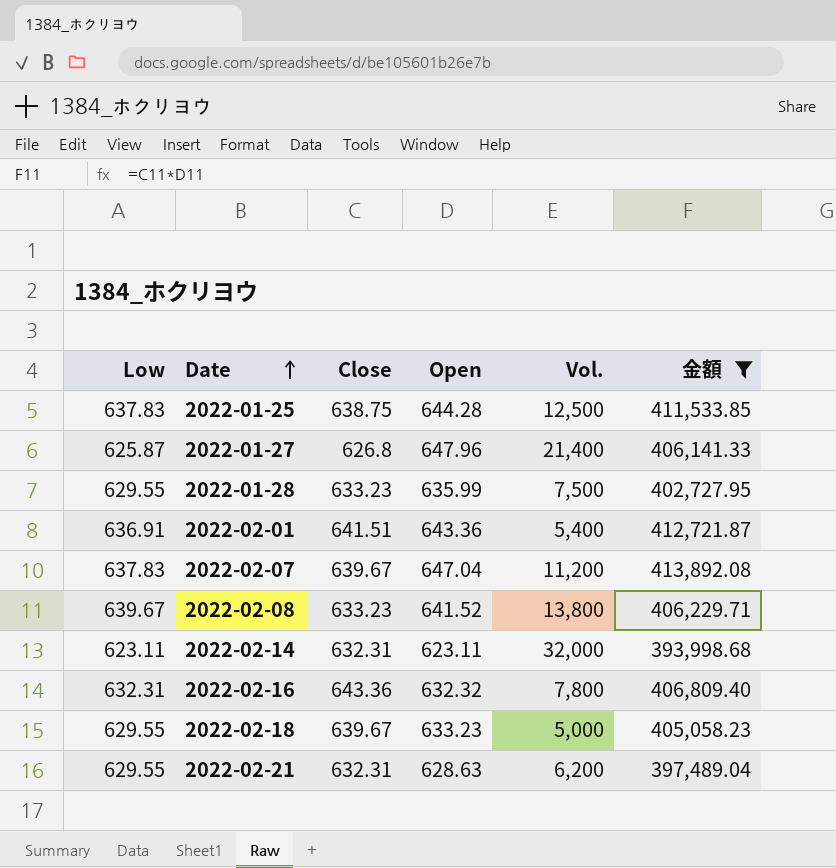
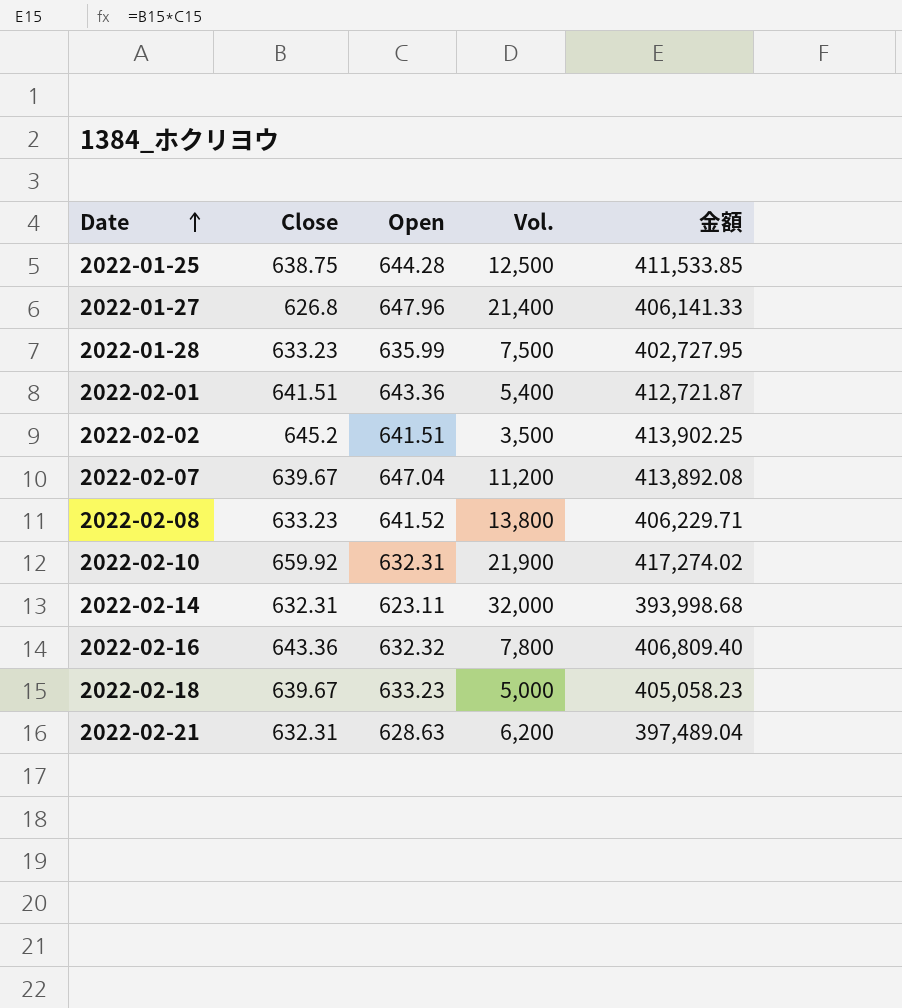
filter: 金額 <= 413,892.08 -> none
column Low | position: 1 -> none

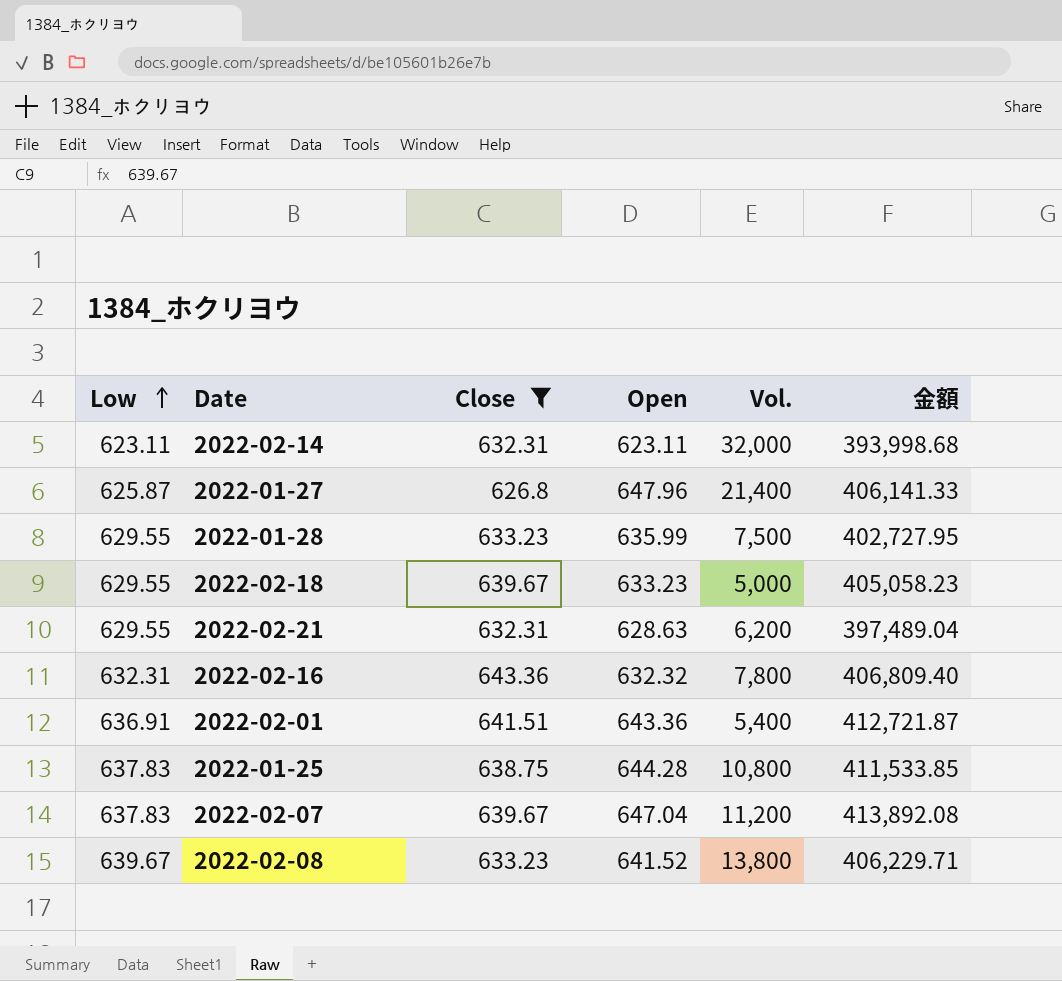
filter: none -> Close <= 643.36
row order: Date ascending -> Low ascending
column Low | position: none -> 1
2022-01-25 | Vol.: 12,500 -> 10,800

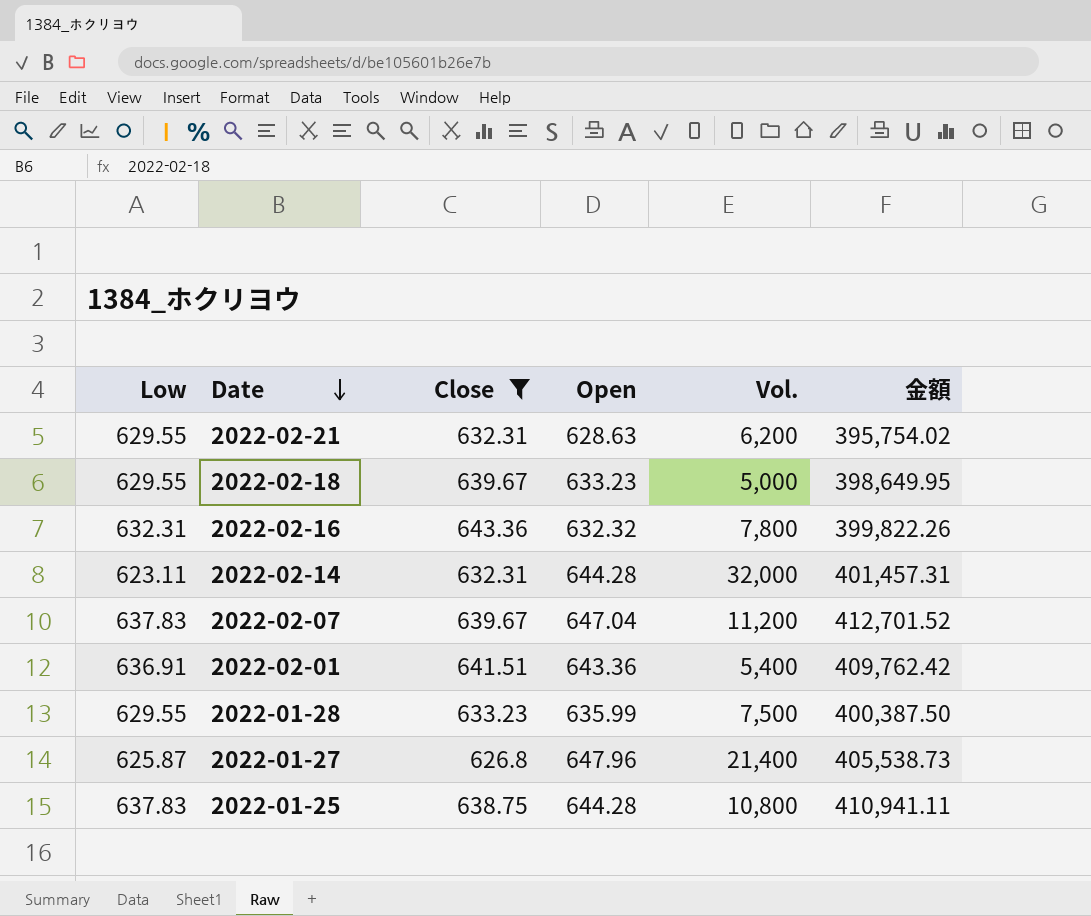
row order: Low ascending -> Date descending
column 金額 | formula: [Close] * [Open] -> [Low] * [Open]
row 2022-02-08: 639.67 | 633.23 | 641.52 | 13,800 | 406,229.71 -> none
2022-02-14 | Open: 623.11 -> 644.28

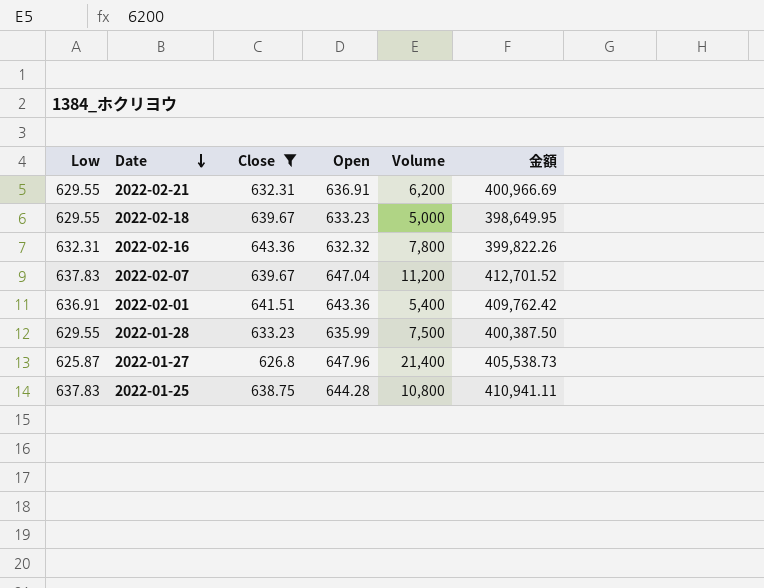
column name: Vol. -> Volume
row 2022-02-14: 623.11 | 632.31 | 644.28 | 32,000 | 401,457.31 -> none
2022-02-21 | Open: 628.63 -> 636.91
2022-02-21 | 金額: 395,754.02 -> 400,966.69

